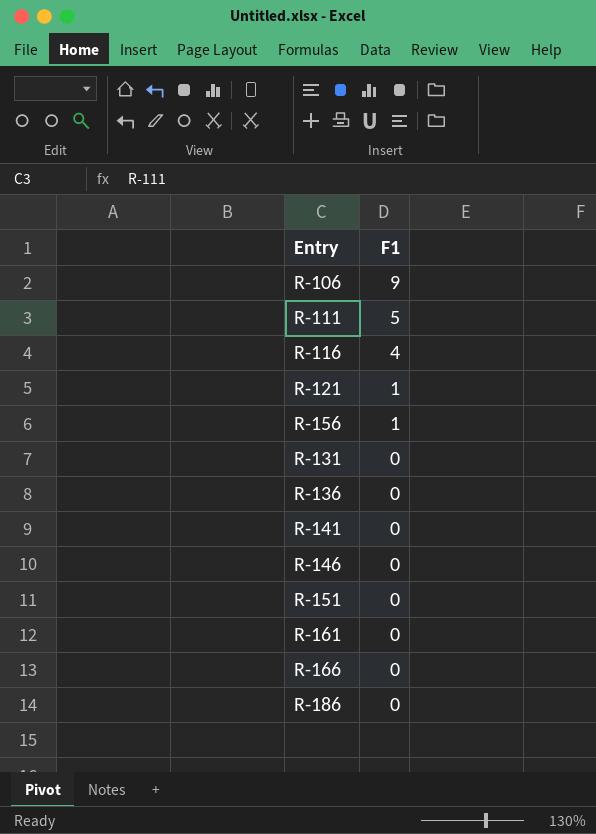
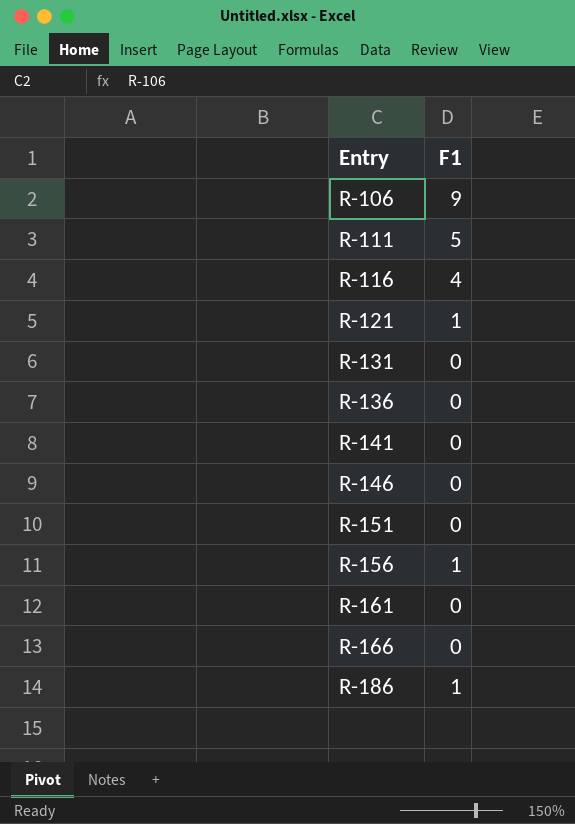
row order: F1 descending -> Entry ascending
R-186 | F1: 0 -> 1

